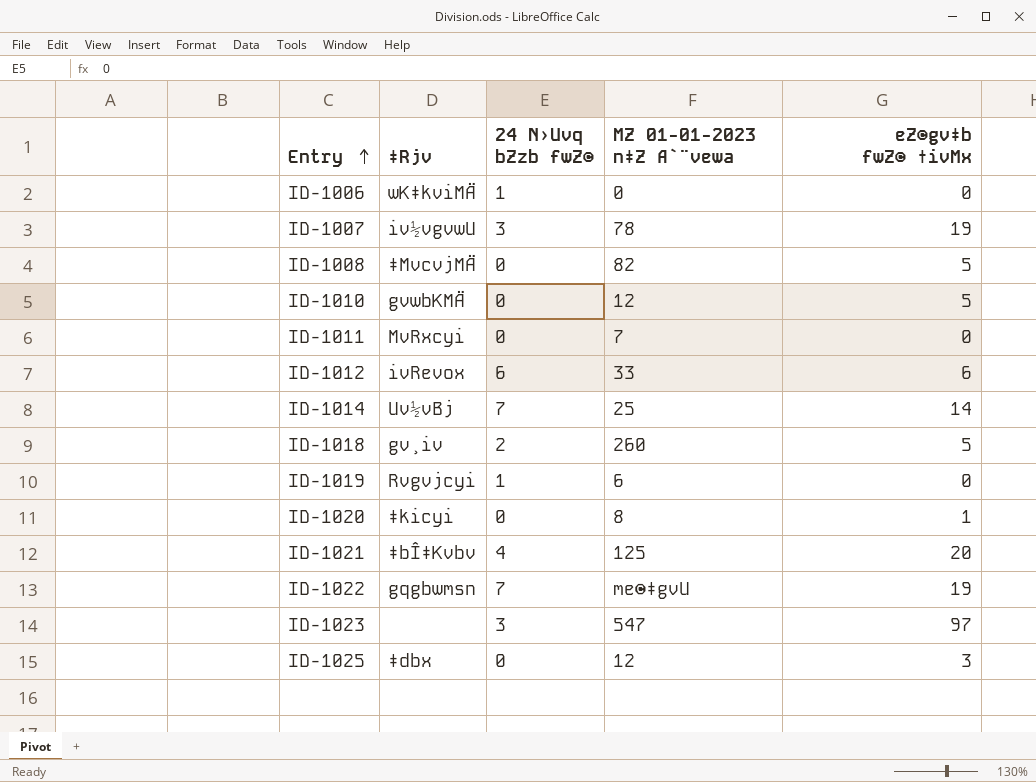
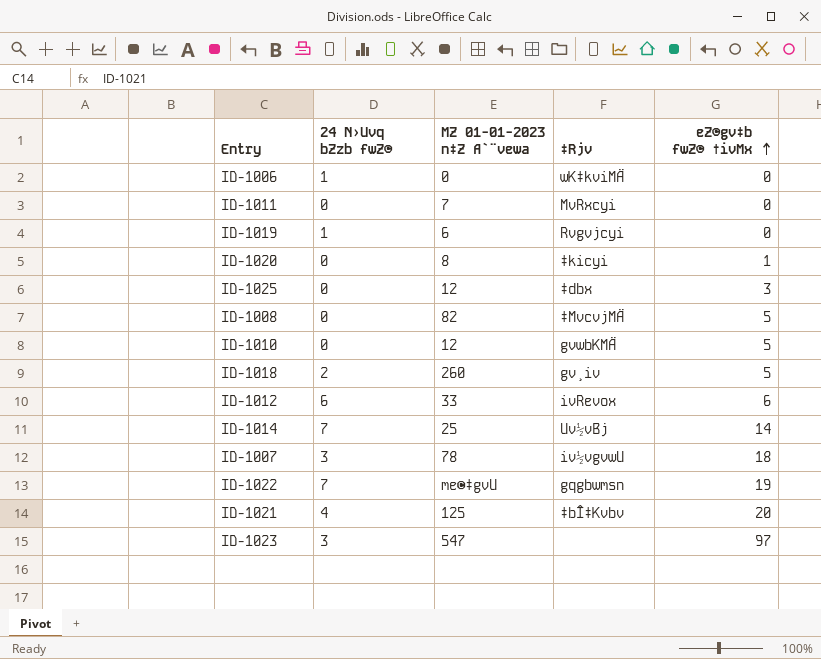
row order: Entry ascending -> eZ©gv‡b fwZ© †ivMx ascending
column ‡Rjv | position: 2 -> 4
ID-1007 | eZ©gv‡b fwZ© †ivMx: 19 -> 18

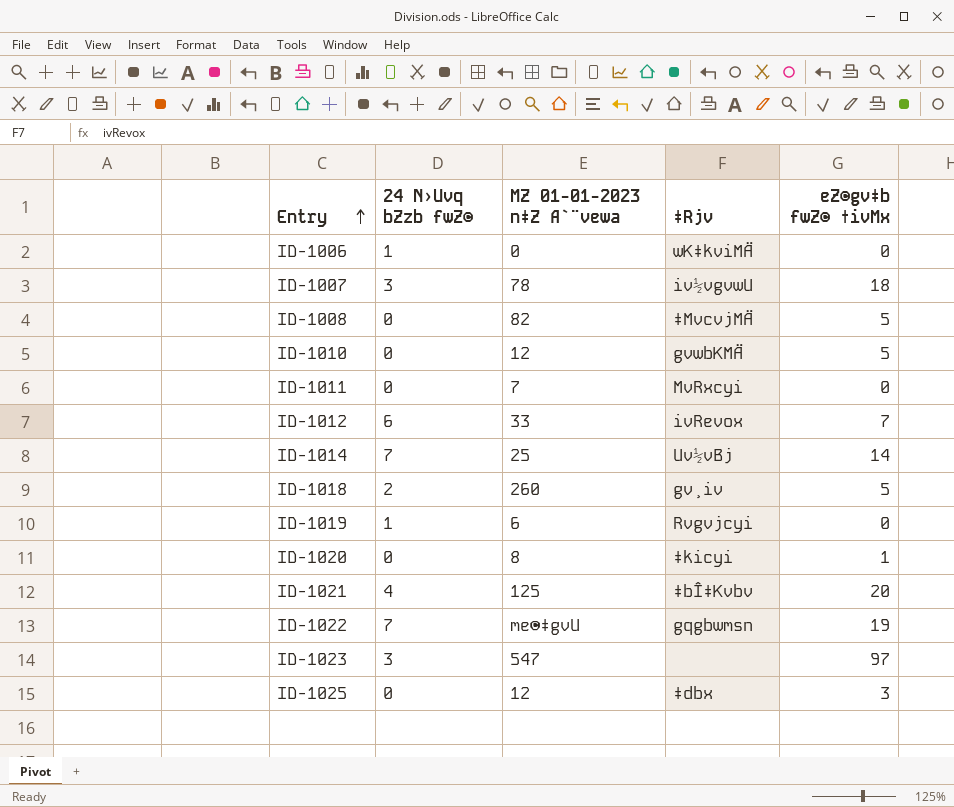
row order: eZ©gv‡b fwZ© †ivMx ascending -> Entry ascending
ID-1012 | eZ©gv‡b fwZ© †ivMx: 6 -> 7

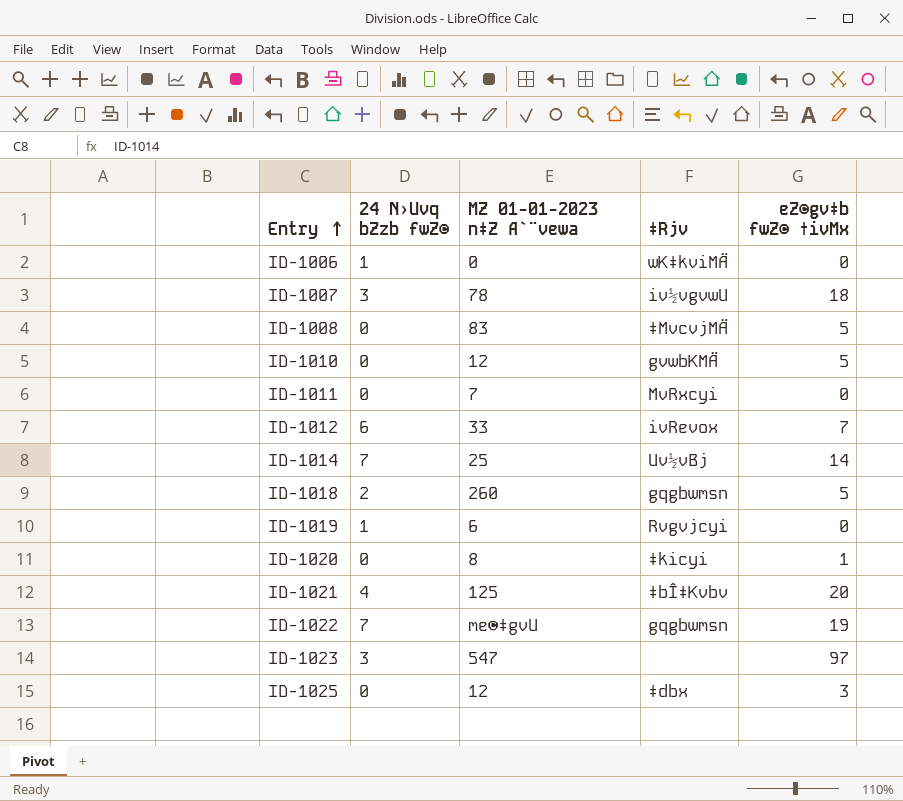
ID-1008 | MZ 01-01-2023 n‡Z A`¨vewa: 82 -> 83
ID-1018 | ‡Rjv: gv¸iv -> gqgbwmsn

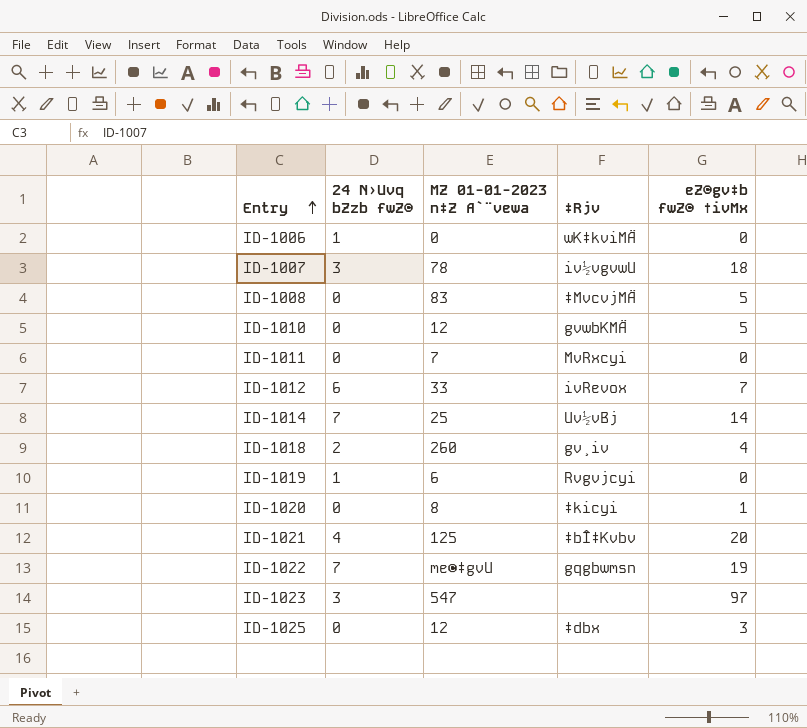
ID-1018 | ‡Rjv: gqgbwmsn -> gv¸iv
ID-1018 | eZ©gv‡b fwZ© †ivMx: 5 -> 4

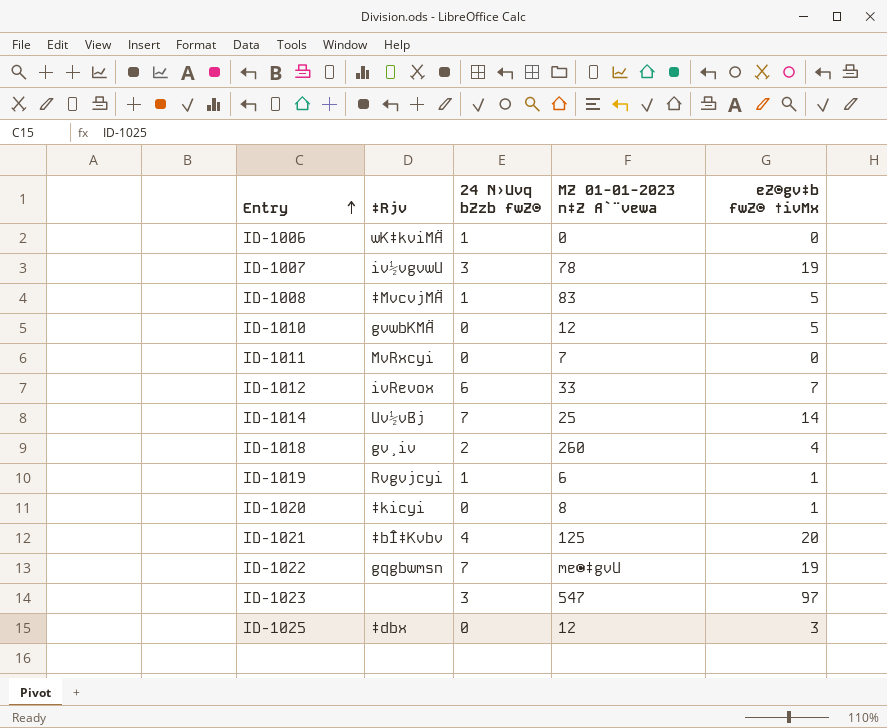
column ‡Rjv | position: 4 -> 2
ID-1007 | eZ©gv‡b fwZ© †ivMx: 18 -> 19
ID-1008 | 24 N›Uvq bZzb fwZ©: 0 -> 1
ID-1019 | eZ©gv‡b fwZ© †ivMx: 0 -> 1

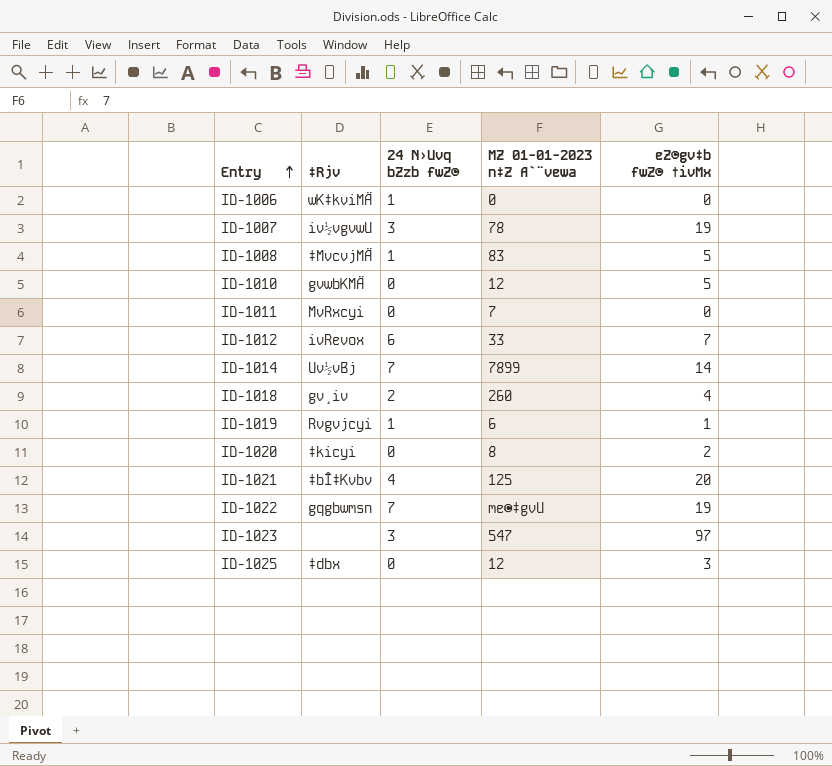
ID-1014 | MZ 01-01-2023 n‡Z A`¨vewa: 25 -> 7899
ID-1020 | eZ©gv‡b fwZ© †ivMx: 1 -> 2

